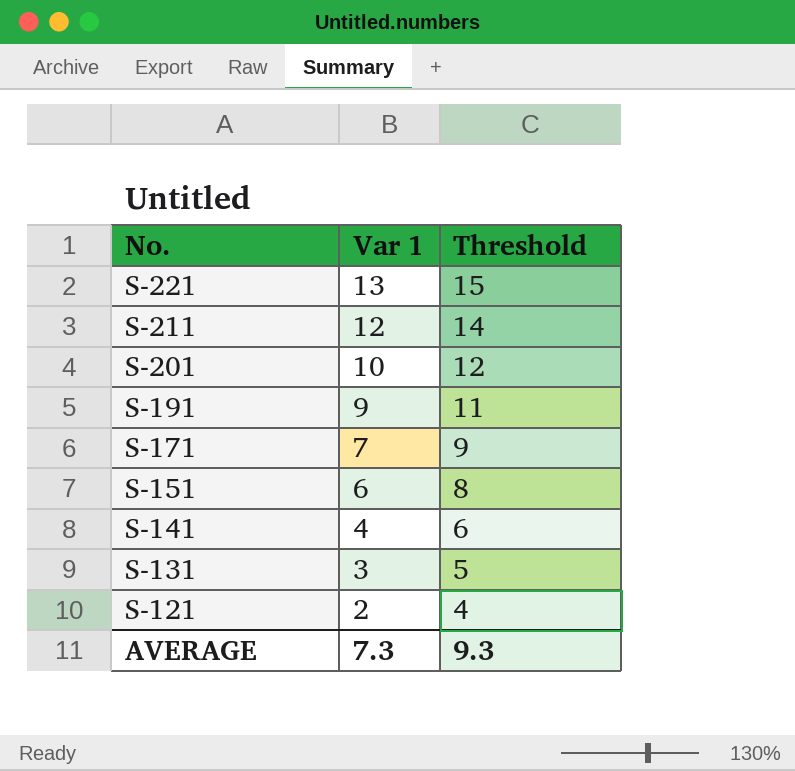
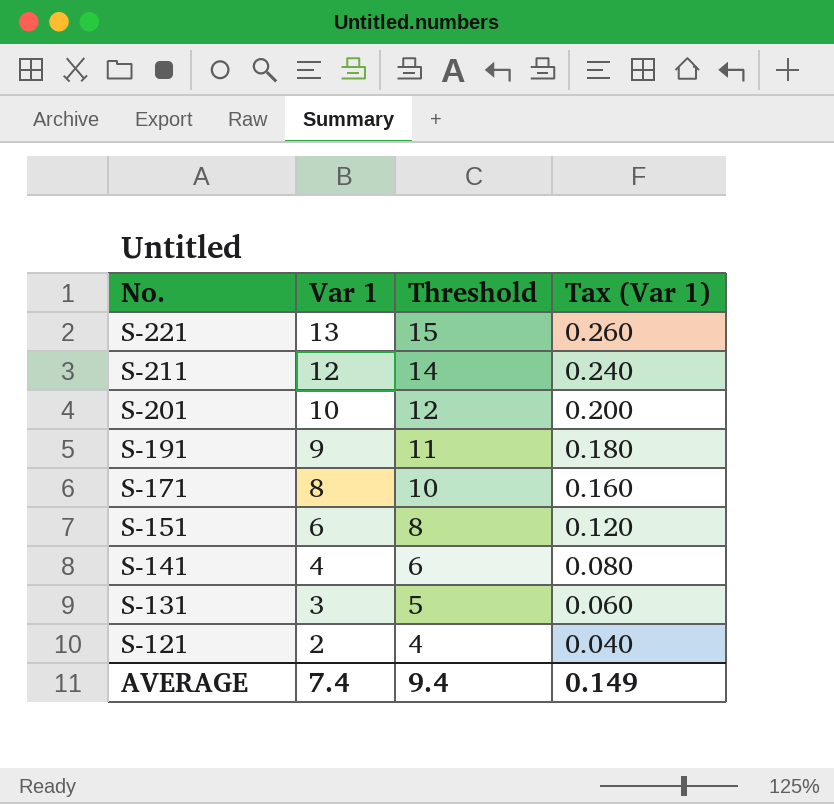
column Tax (Var 1) | formula: none -> [Var 1] * 0.02
S-171 | Var 1: 7 -> 8
S-171 | Threshold: 9 -> 10
AVERAGE | Var 1: 7.3 -> 7.4
AVERAGE | Threshold: 9.3 -> 9.4

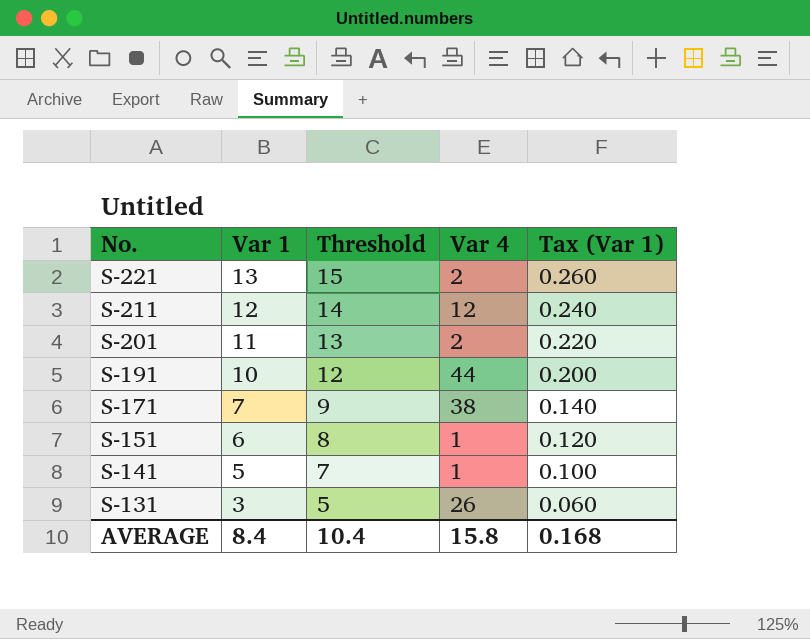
column Var 4 | position: none -> 4
row S-121: 2 | 4 | 0.040 -> none
S-201 | Var 1: 10 -> 11
S-201 | Threshold: 12 -> 13
S-201 | Tax (Var 1): 0.200 -> 0.220
S-191 | Var 1: 9 -> 10
S-191 | Threshold: 11 -> 12
S-191 | Tax (Var 1): 0.180 -> 0.200
S-171 | Var 1: 8 -> 7
S-171 | Threshold: 10 -> 9
S-171 | Tax (Var 1): 0.160 -> 0.140
S-141 | Var 1: 4 -> 5
S-141 | Threshold: 6 -> 7
S-141 | Tax (Var 1): 0.080 -> 0.100
AVERAGE | Var 1: 7.4 -> 8.4
AVERAGE | Threshold: 9.4 -> 10.4
AVERAGE | Tax (Var 1): 0.149 -> 0.168

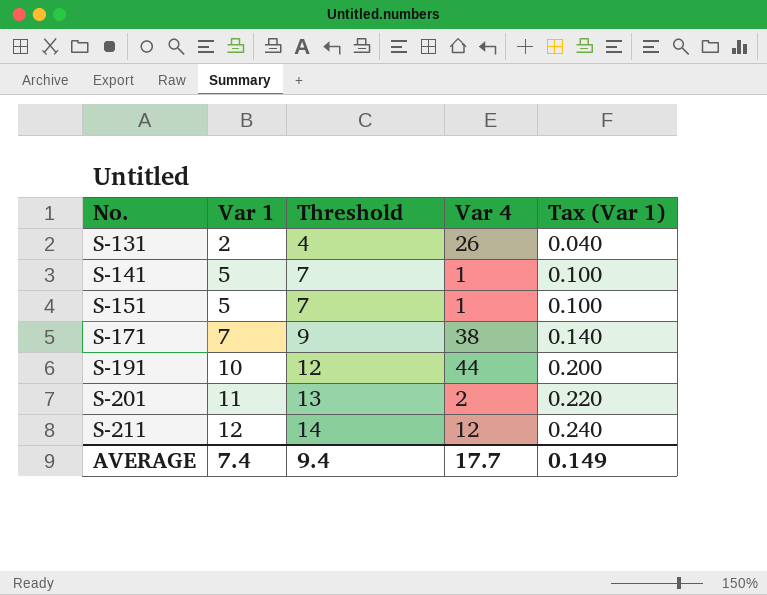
row order: No. descending -> No. ascending
row S-221: 13 | 15 | 2 | 0.260 -> none
S-131 | Var 1: 3 -> 2
S-131 | Threshold: 5 -> 4
S-131 | Tax (Var 1): 0.060 -> 0.040
S-151 | Var 1: 6 -> 5
S-151 | Threshold: 8 -> 7
S-151 | Tax (Var 1): 0.120 -> 0.100
AVERAGE | Var 1: 8.4 -> 7.4
AVERAGE | Threshold: 10.4 -> 9.4
AVERAGE | Var 4: 15.8 -> 17.7
AVERAGE | Tax (Var 1): 0.168 -> 0.149

